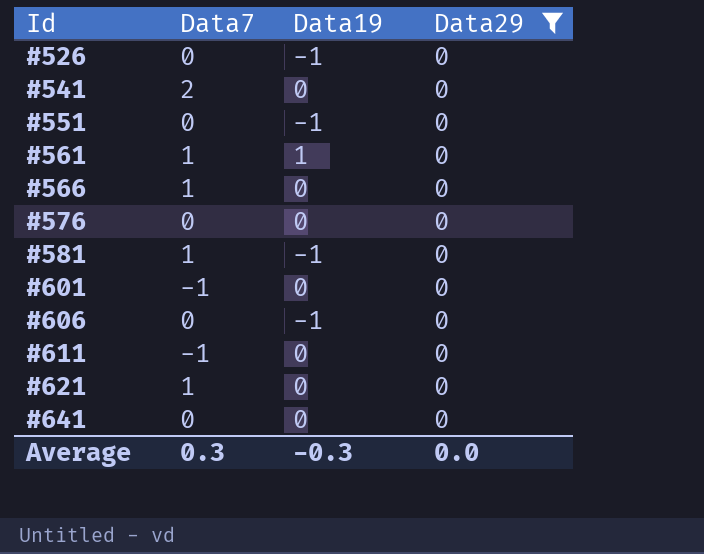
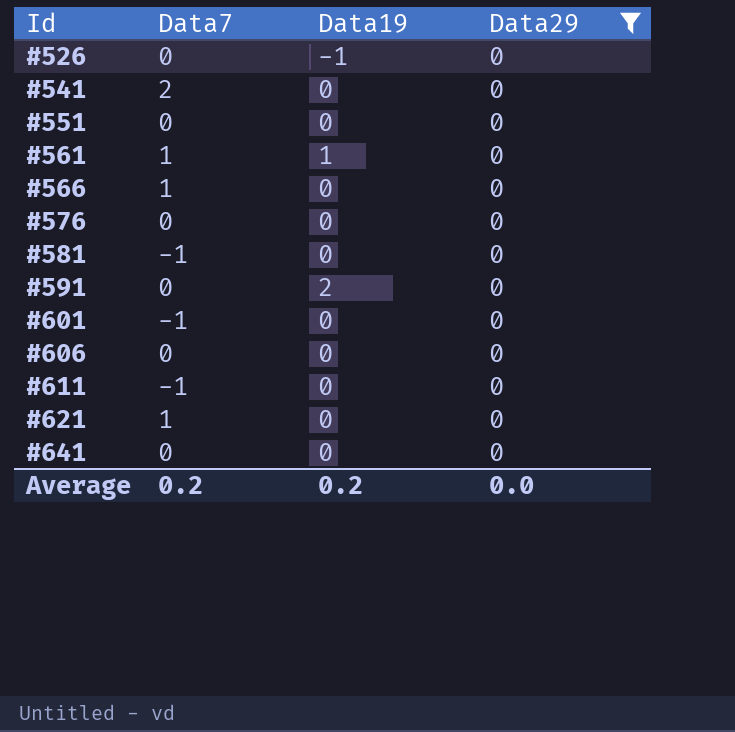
#551 | Data19: -1 -> 0
#581 | Data7: 1 -> -1
#581 | Data19: -1 -> 0
row #591: none -> 0 | 2 | 0
#606 | Data19: -1 -> 0
Average | Data7: 0.3 -> 0.2
Average | Data19: -0.3 -> 0.2

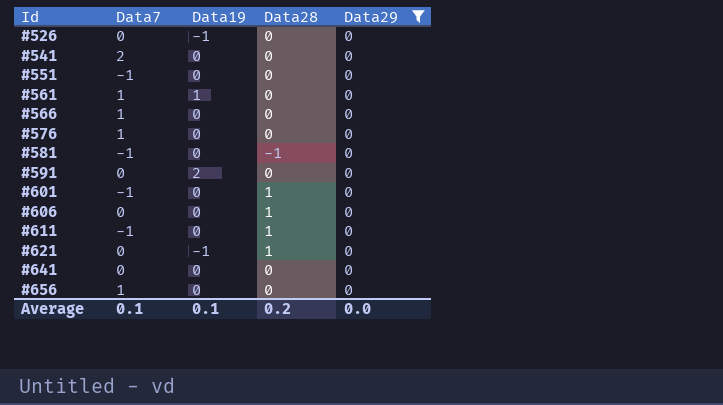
column Data28 | position: none -> 4
#551 | Data7: 0 -> -1
#576 | Data7: 0 -> 1
#621 | Data7: 1 -> 0
#621 | Data19: 0 -> -1
row #656: none -> 1 | 0 | 0 | 0
Average | Data7: 0.2 -> 0.1
Average | Data19: 0.2 -> 0.1

